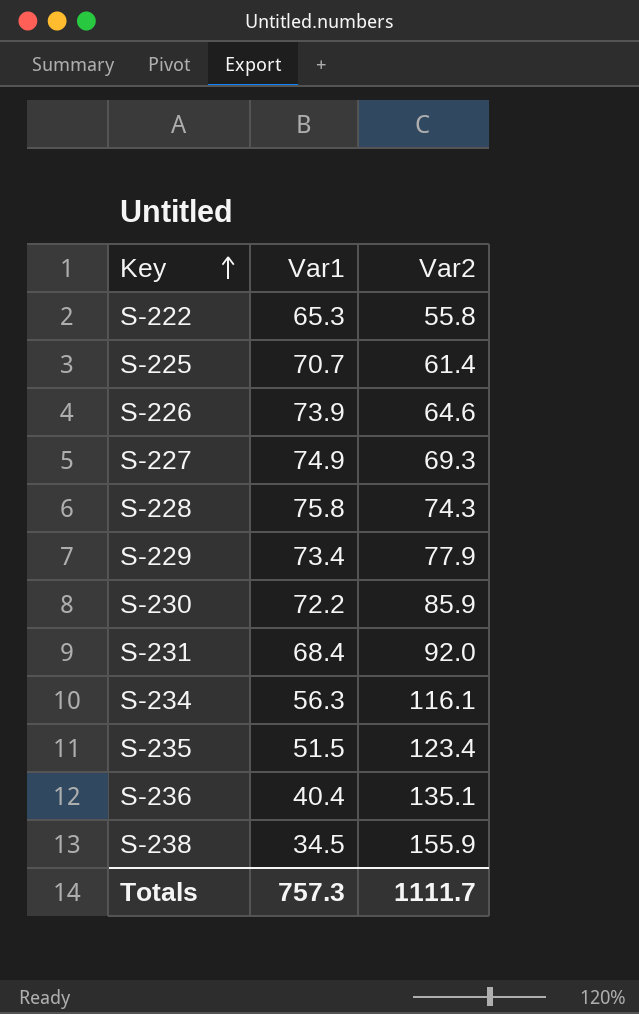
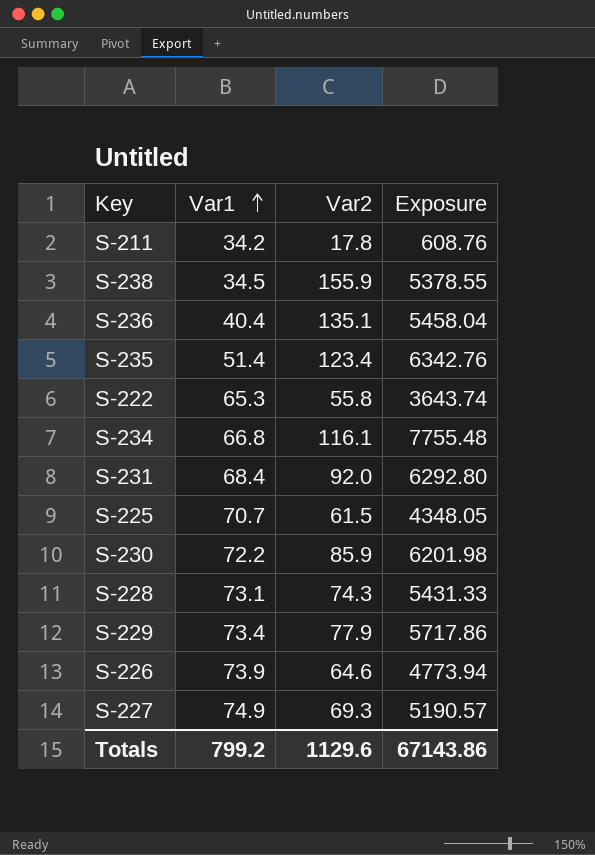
row order: Key ascending -> Var1 ascending
column Exposure | formula: none -> [Var1] * [Var2]
row S-211: none -> 34.2 | 17.8 | 608.76
S-235 | Var1: 51.5 -> 51.4
S-234 | Var1: 56.3 -> 66.8
S-225 | Var2: 61.4 -> 61.5
S-228 | Var1: 75.8 -> 73.1
Totals | Var1: 757.3 -> 799.2
Totals | Var2: 1111.7 -> 1129.6

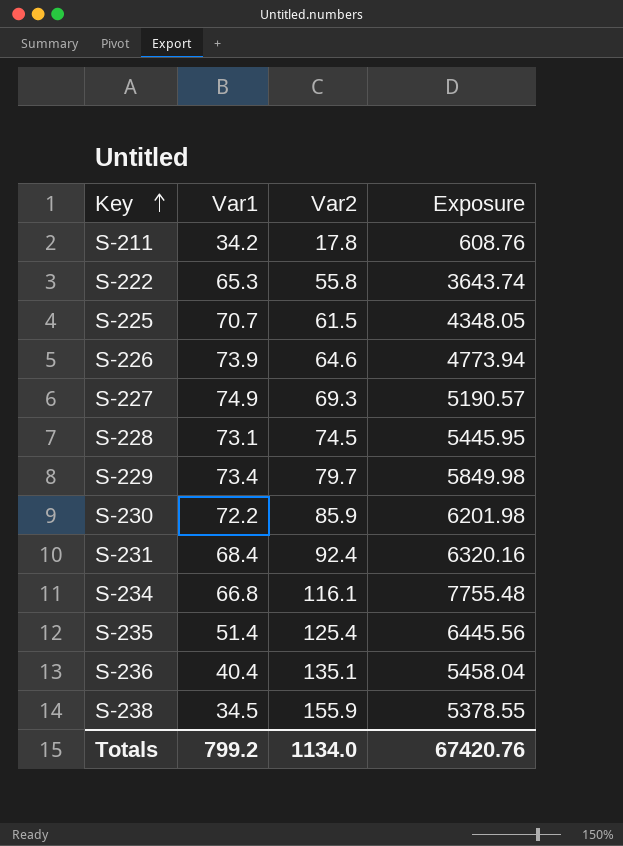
row order: Var1 ascending -> Key ascending
S-228 | Var2: 74.3 -> 74.5
S-228 | Exposure: 5431.33 -> 5445.95
S-229 | Var2: 77.9 -> 79.7
S-229 | Exposure: 5717.86 -> 5849.98
S-231 | Var2: 92.0 -> 92.4
S-231 | Exposure: 6292.80 -> 6320.16
S-235 | Var2: 123.4 -> 125.4
S-235 | Exposure: 6342.76 -> 6445.56
Totals | Var2: 1129.6 -> 1134.0
Totals | Exposure: 67143.86 -> 67420.76

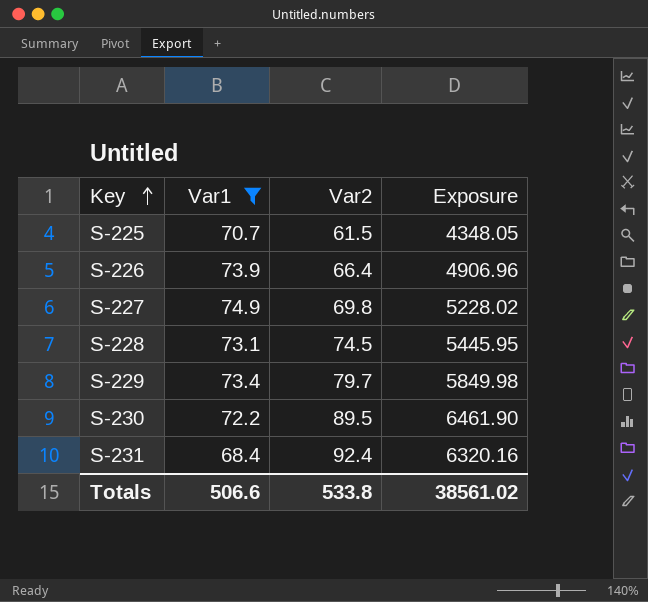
filter: none -> Var1 >= 68.4
S-226 | Var2: 64.6 -> 66.4
S-226 | Exposure: 4773.94 -> 4906.96
S-227 | Var2: 69.3 -> 69.8
S-227 | Exposure: 5190.57 -> 5228.02
S-230 | Var2: 85.9 -> 89.5
S-230 | Exposure: 6201.98 -> 6461.90
Totals | Var1: 799.2 -> 506.6
Totals | Var2: 1134.0 -> 533.8
Totals | Exposure: 67420.76 -> 38561.02

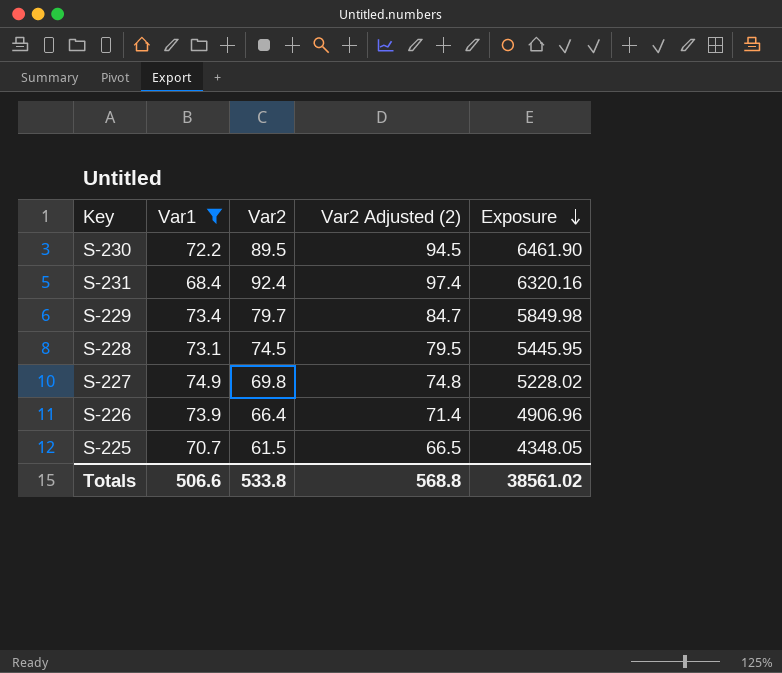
row order: Key ascending -> Exposure descending
column Var2 Adjusted (2) | formula: none -> [Var2] + 5

